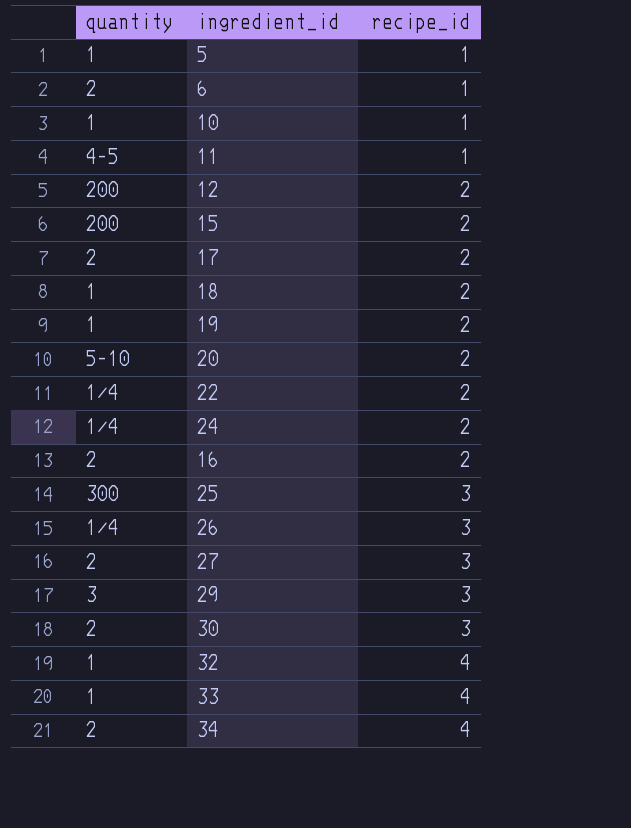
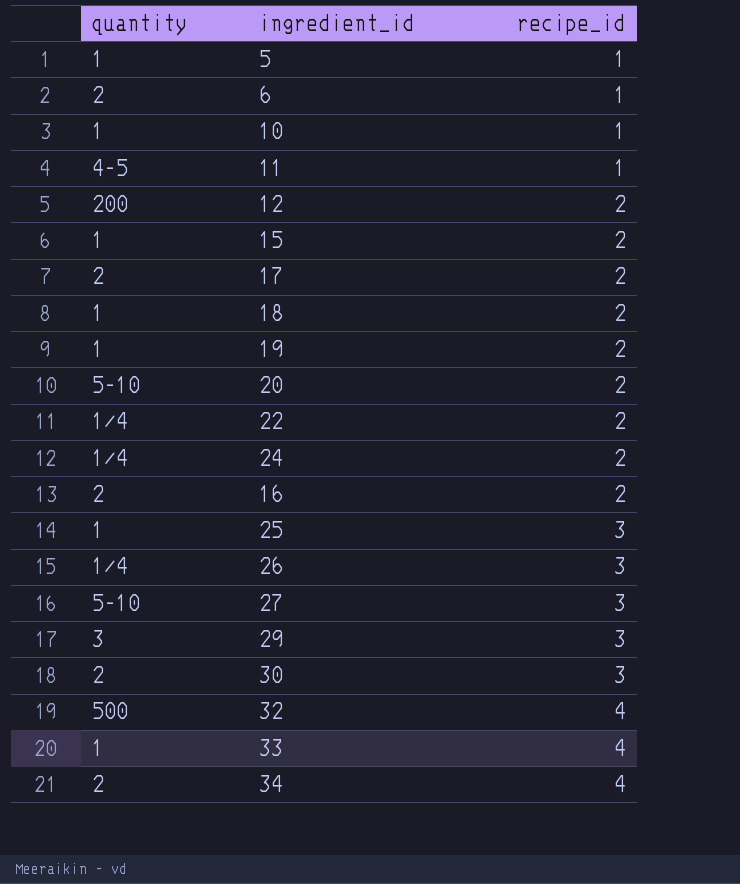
15 | quantity: 200 -> 1
25 | quantity: 300 -> 1
27 | quantity: 2 -> 5-10
32 | quantity: 1 -> 500

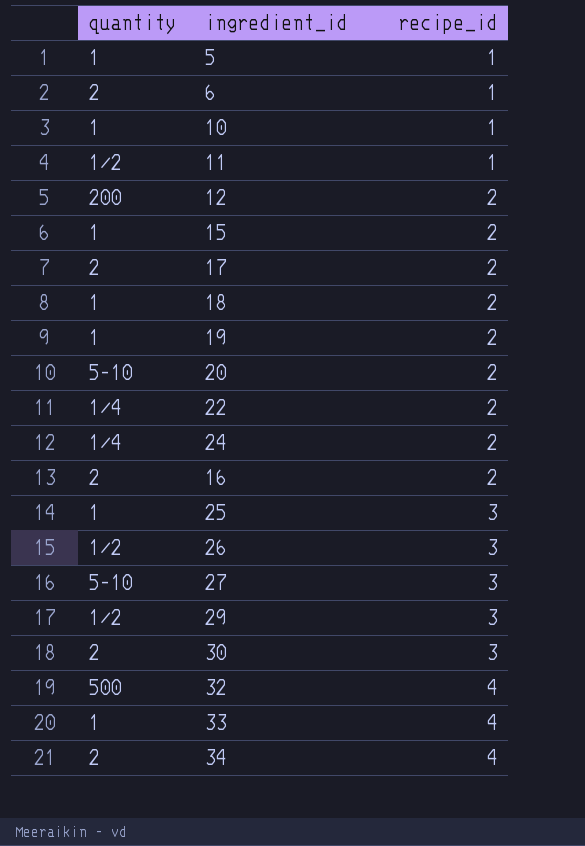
11 | quantity: 4-5 -> 1/2
26 | quantity: 1/4 -> 1/2
29 | quantity: 3 -> 1/2

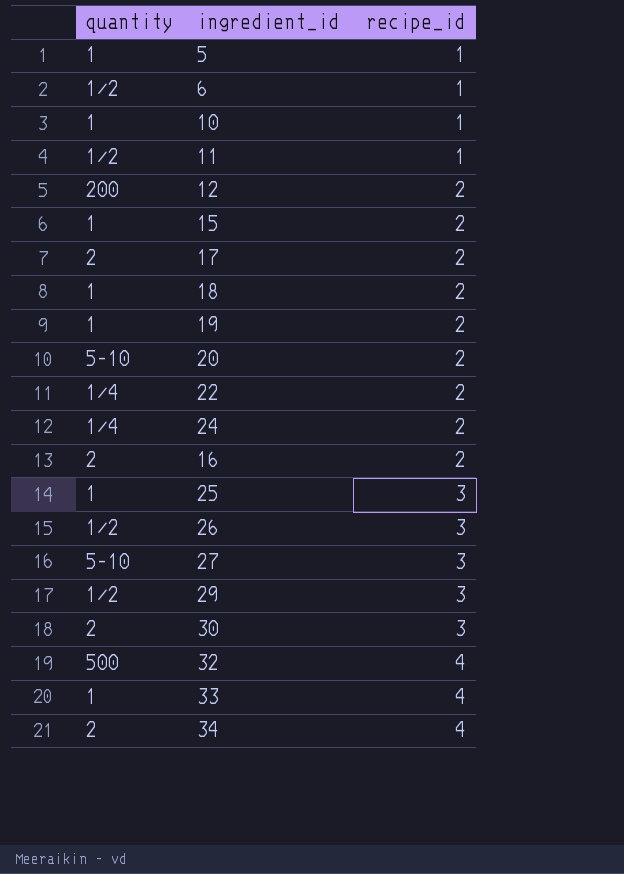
6 | quantity: 2 -> 1/2

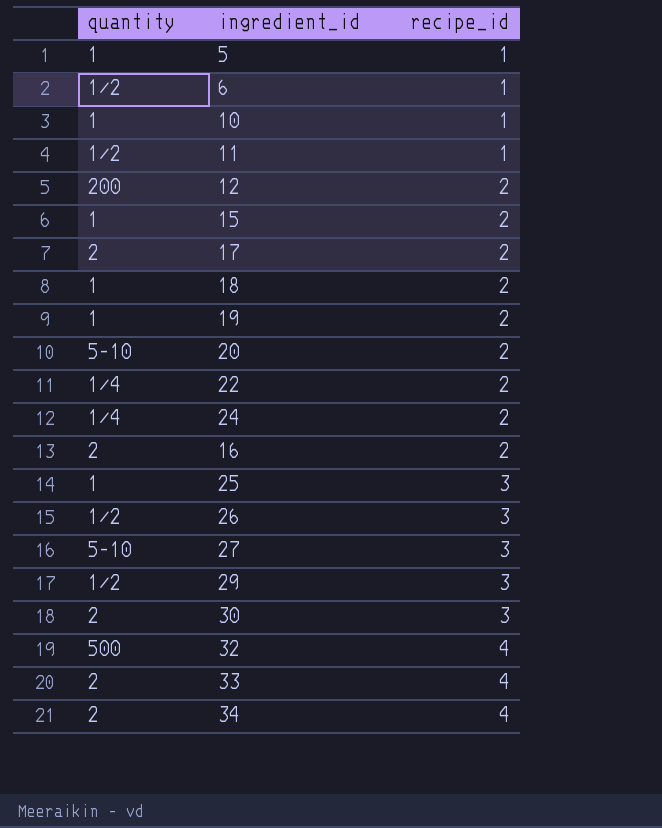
33 | quantity: 1 -> 2

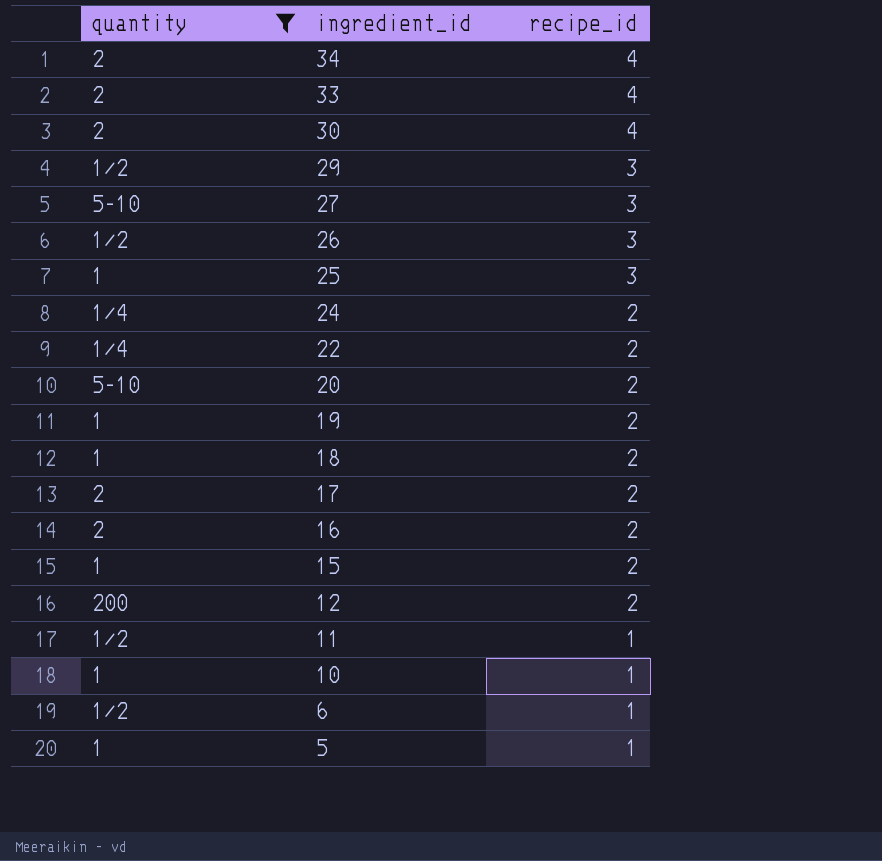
filter: none -> quantity != 500
row order: recipe_id ascending -> ingredient_id descending
30 | recipe_id: 3 -> 4

